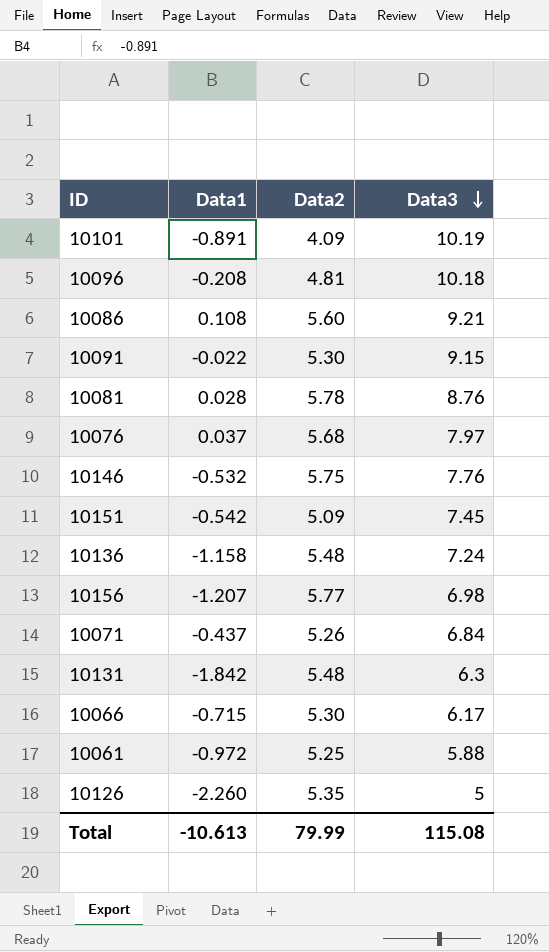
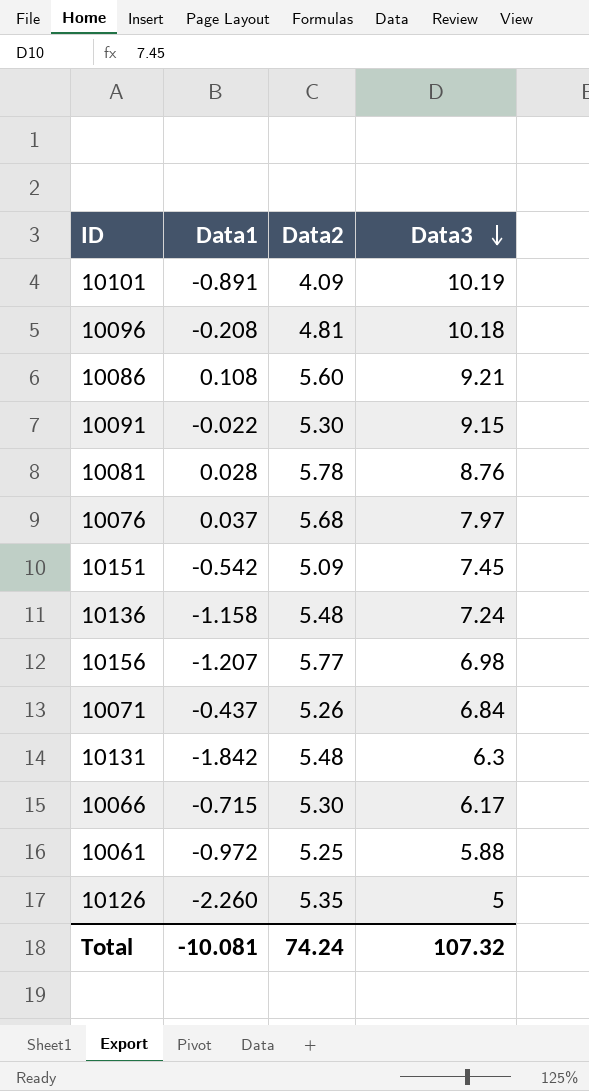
row 10146: -0.532 | 5.75 | 7.76 -> none
Total | Data1: -10.613 -> -10.081
Total | Data2: 79.99 -> 74.24
Total | Data3: 115.08 -> 107.32

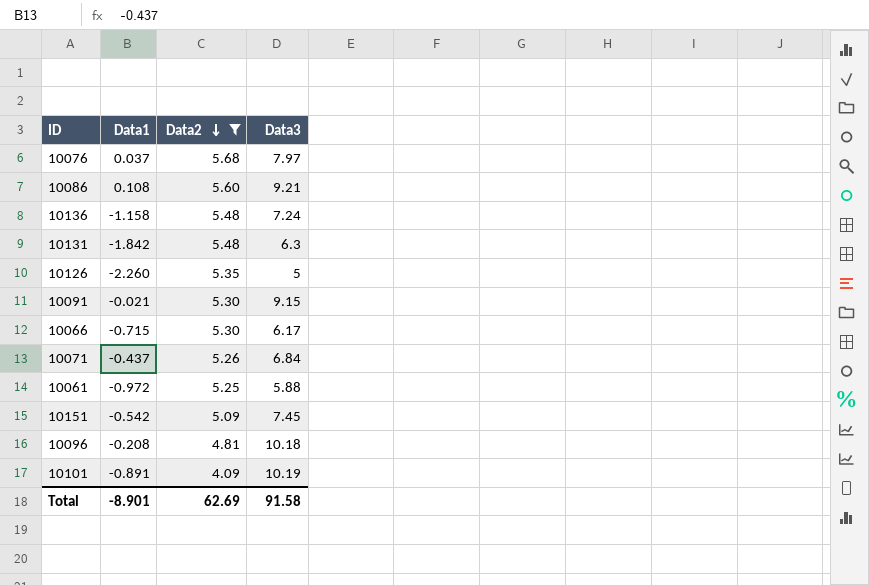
filter: none -> Data2 <= 5.68
row order: Data3 descending -> Data2 descending
10091 | Data1: -0.022 -> -0.021
Total | Data1: -10.081 -> -8.901
Total | Data2: 74.24 -> 62.69
Total | Data3: 107.32 -> 91.58

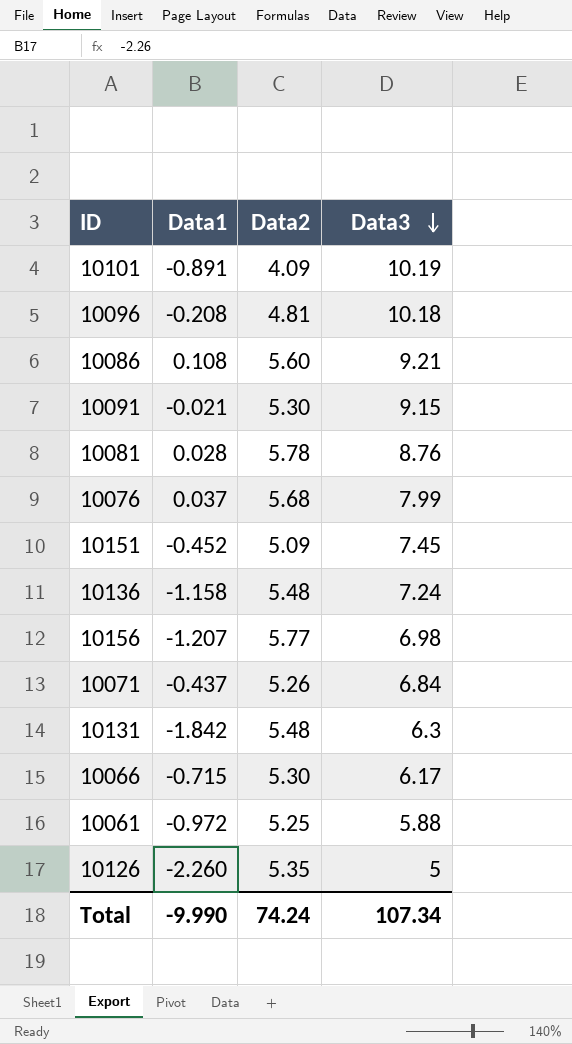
filter: Data2 <= 5.68 -> none
row order: Data2 descending -> Data3 descending
10076 | Data3: 7.97 -> 7.99
10151 | Data1: -0.542 -> -0.452
Total | Data1: -8.901 -> -9.990
Total | Data2: 62.69 -> 74.24
Total | Data3: 91.58 -> 107.34

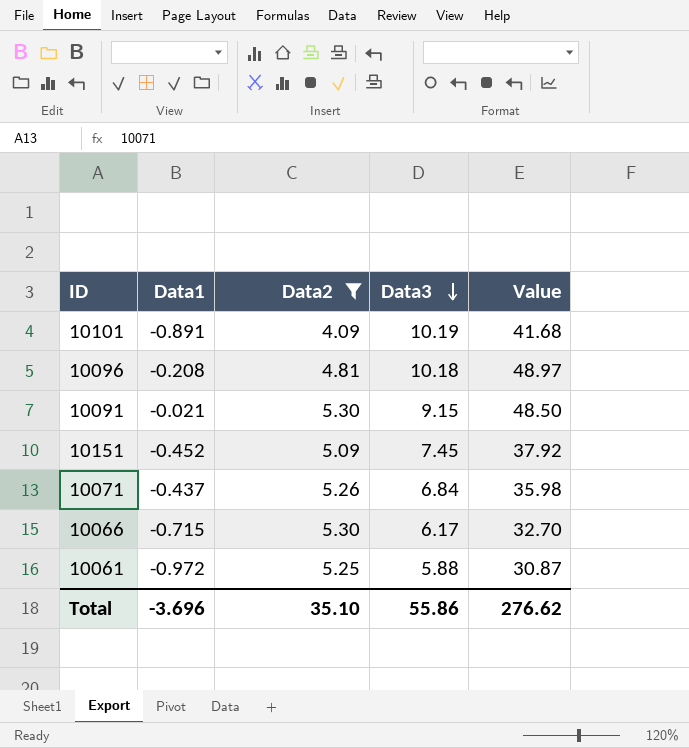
filter: none -> Data2 <= 5.30
column Value | formula: none -> [Data2] * [Data3]
Total | Data1: -9.990 -> -3.696
Total | Data2: 74.24 -> 35.10
Total | Data3: 107.34 -> 55.86

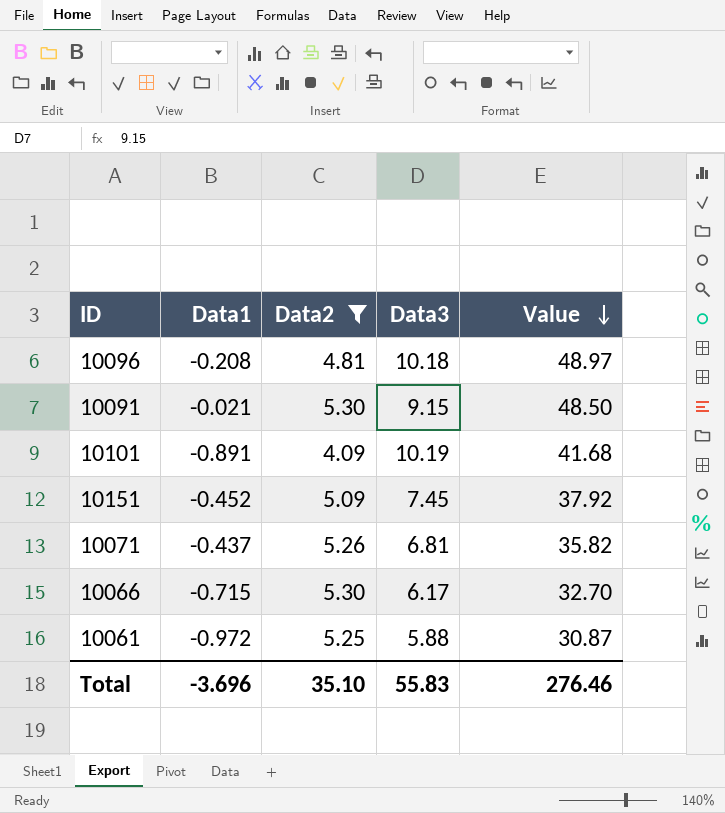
row order: Data3 descending -> Value descending
10071 | Data3: 6.84 -> 6.81
10071 | Value: 35.98 -> 35.82
Total | Data3: 55.86 -> 55.83
Total | Value: 276.62 -> 276.46

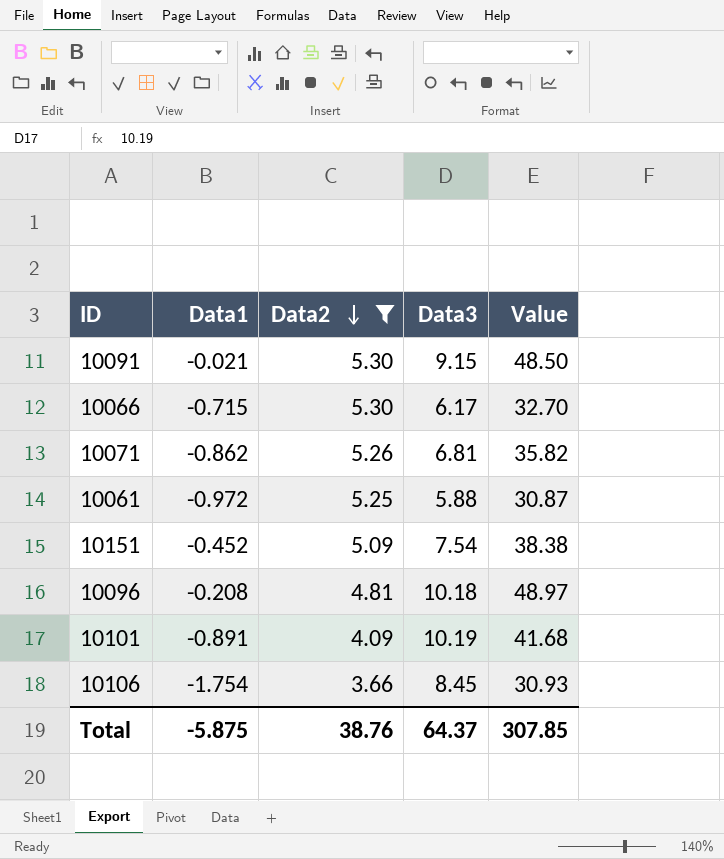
row order: Value descending -> Data2 descending
10071 | Data1: -0.437 -> -0.862
10151 | Data3: 7.45 -> 7.54
10151 | Value: 37.92 -> 38.38
row 10106: none -> -1.754 | 3.66 | 8.45 | 30.93
Total | Data1: -3.696 -> -5.875
Total | Data2: 35.10 -> 38.76
Total | Data3: 55.83 -> 64.37
Total | Value: 276.46 -> 307.85

